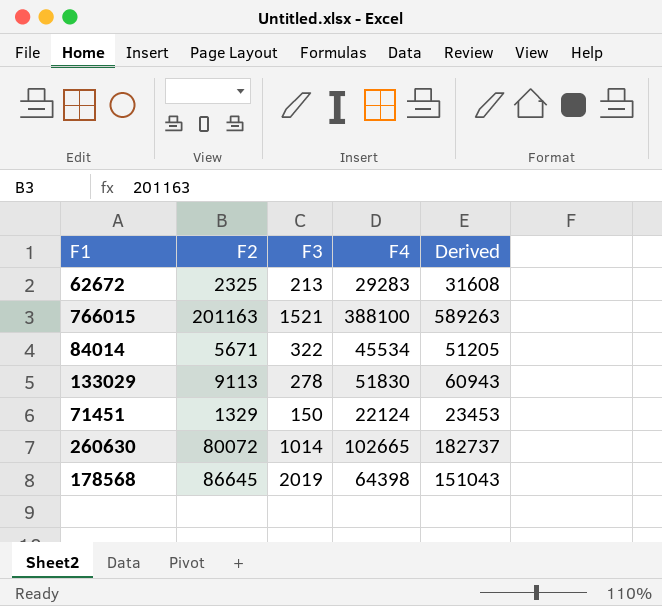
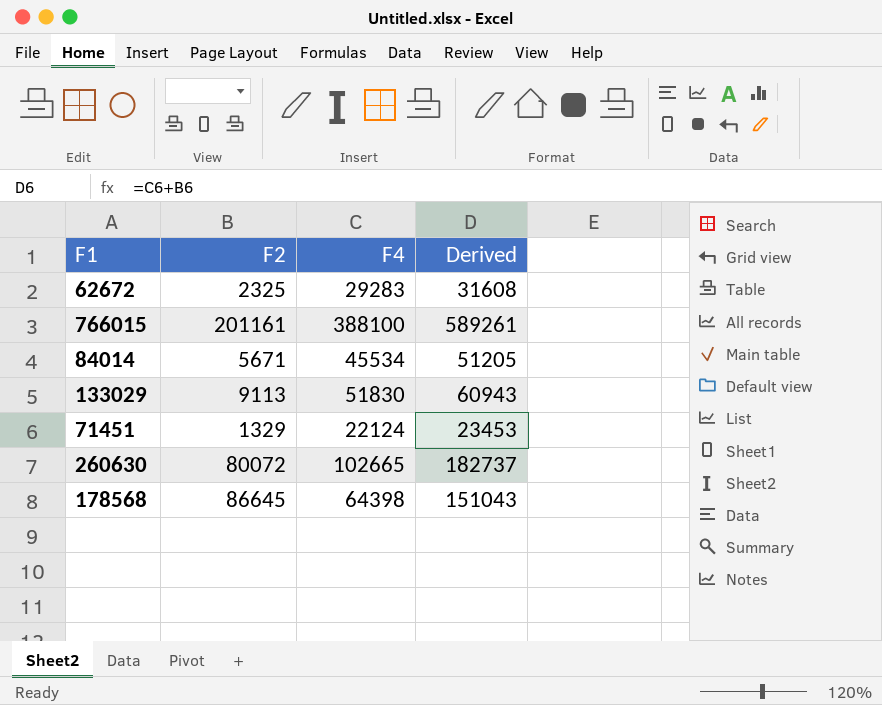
column F3 | position: 3 -> none
766015 | F2: 201163 -> 201161
766015 | Derived: 589263 -> 589261

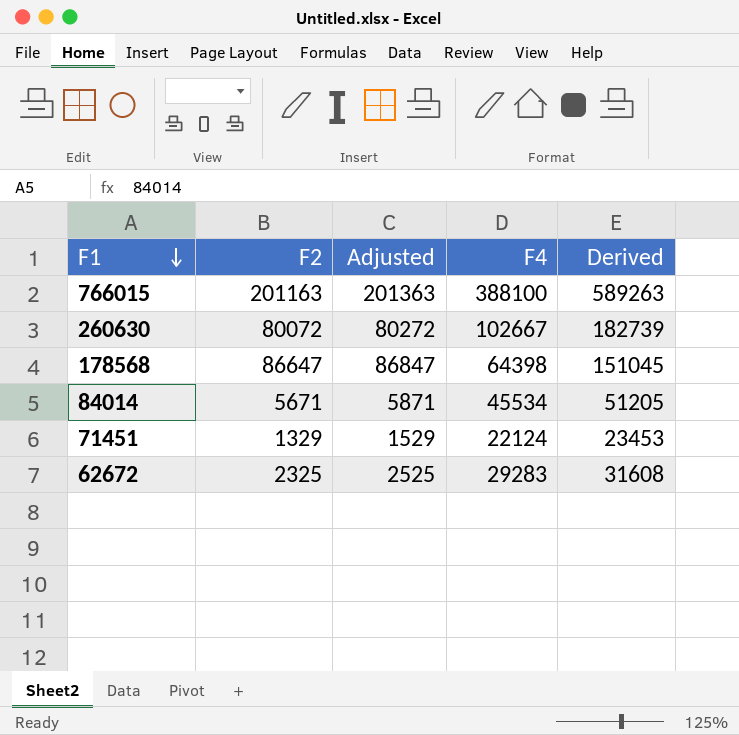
row order: none -> F1 descending
column Adjusted | formula: none -> [F2] + 200
row 133029: 9113 | 51830 | 60943 -> none
766015 | F2: 201161 -> 201163
766015 | Derived: 589261 -> 589263
260630 | F4: 102665 -> 102667
260630 | Derived: 182737 -> 182739
178568 | F2: 86645 -> 86647
178568 | Derived: 151043 -> 151045

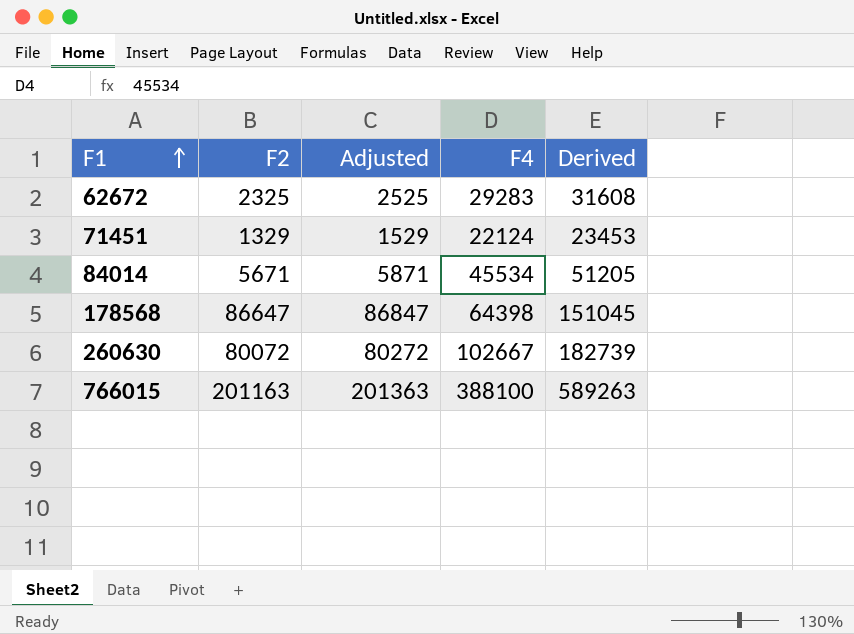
row order: F1 descending -> F1 ascending

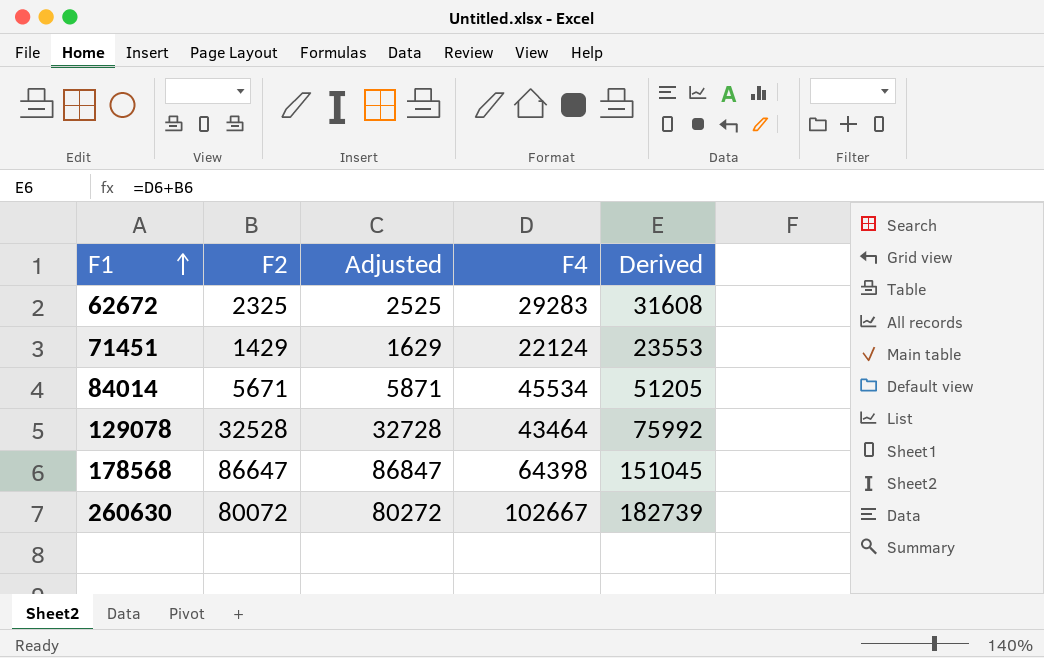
row 766015: 201163 | 201363 | 388100 | 589263 -> none
71451 | F2: 1329 -> 1429
71451 | Adjusted: 1529 -> 1629
71451 | Derived: 23453 -> 23553
row 129078: none -> 32528 | 32728 | 43464 | 75992

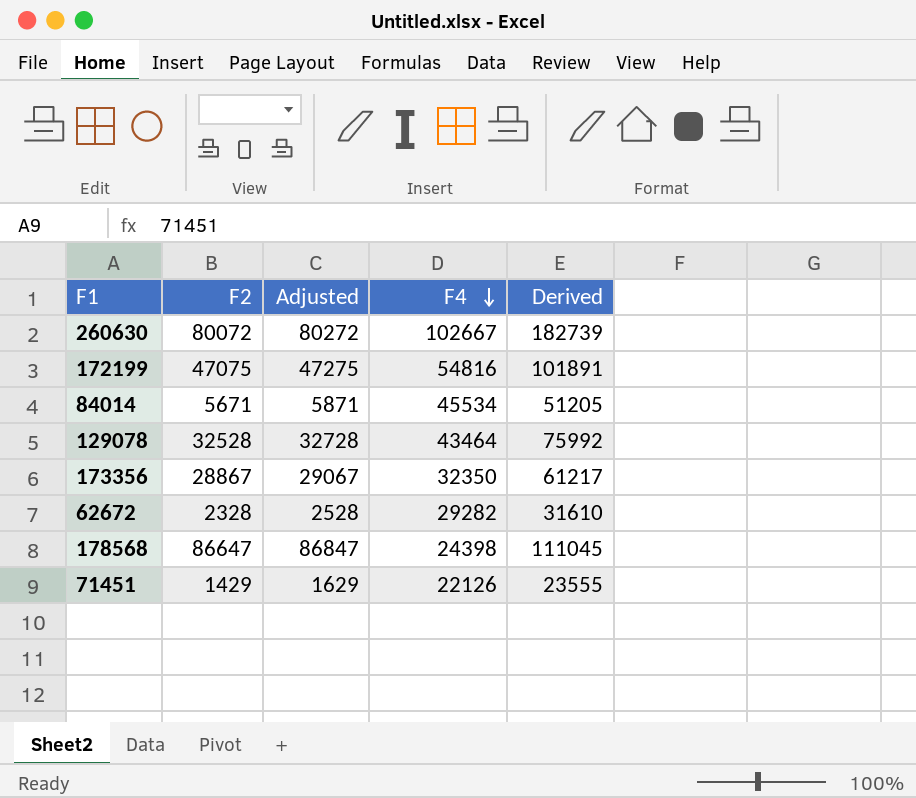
row order: F1 ascending -> F4 descending
row 172199: none -> 47075 | 47275 | 54816 | 101891
row 173356: none -> 28867 | 29067 | 32350 | 61217
62672 | F2: 2325 -> 2328
62672 | Adjusted: 2525 -> 2528
62672 | F4: 29283 -> 29282
62672 | Derived: 31608 -> 31610
178568 | F4: 64398 -> 24398
178568 | Derived: 151045 -> 111045
71451 | F4: 22124 -> 22126
71451 | Derived: 23553 -> 23555

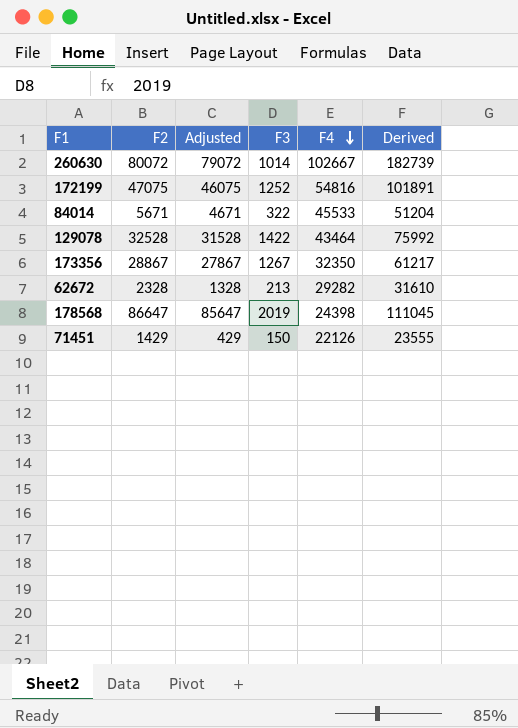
column Adjusted | formula: [F2] + 200 -> [F2] - 1000
column F3 | position: none -> 4
84014 | F4: 45534 -> 45533
84014 | Derived: 51205 -> 51204

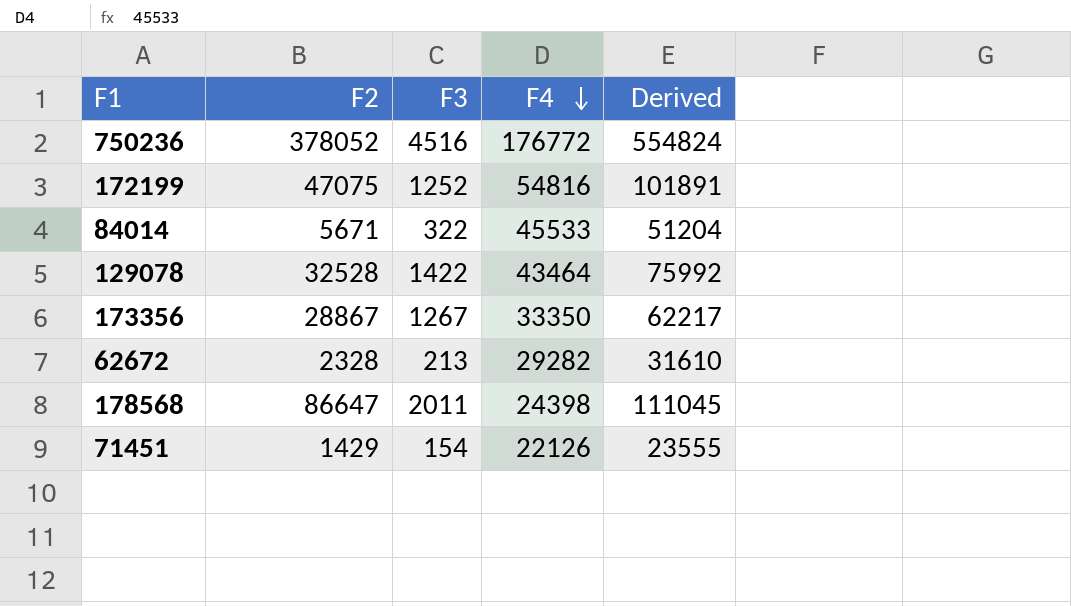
column Adjusted | formula: [F2] - 1000 -> none
row 260630: 80072 | 79072 | 1014 | 102667 | 182739 -> none
row 750236: none -> 378052 | 4516 | 176772 | 554824
173356 | F4: 32350 -> 33350
173356 | Derived: 61217 -> 62217
178568 | F3: 2019 -> 2011
71451 | F3: 150 -> 154

